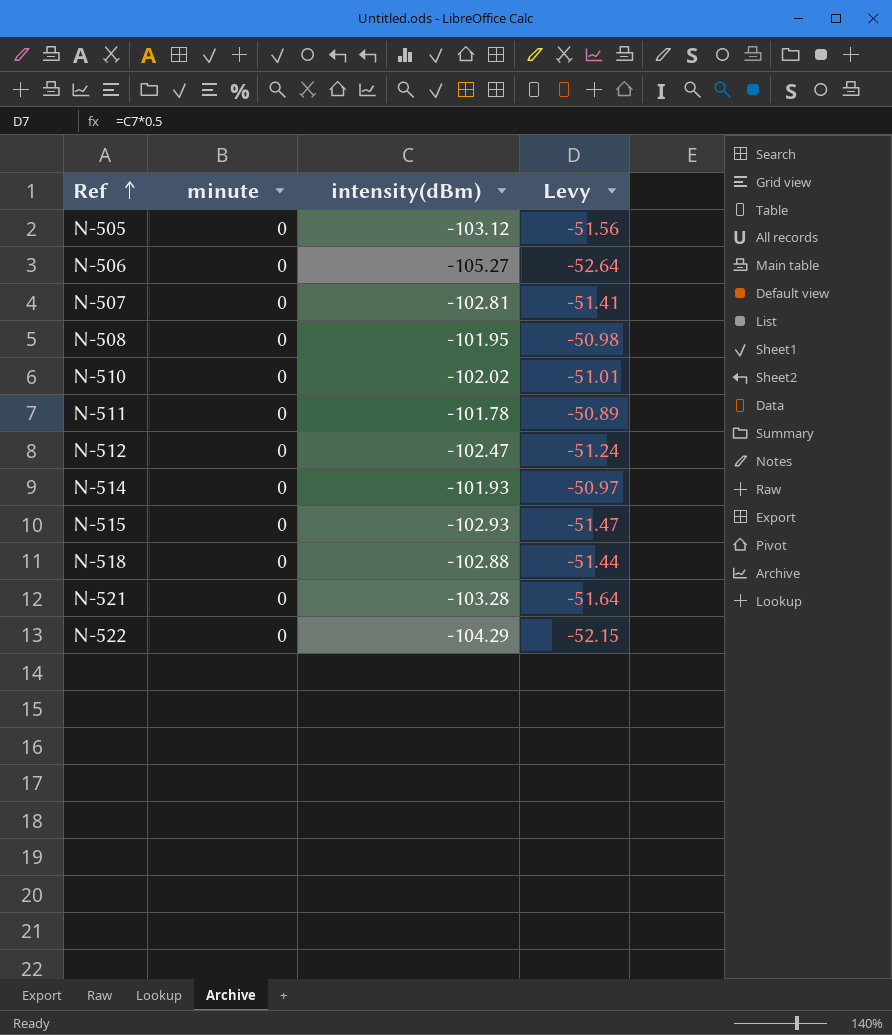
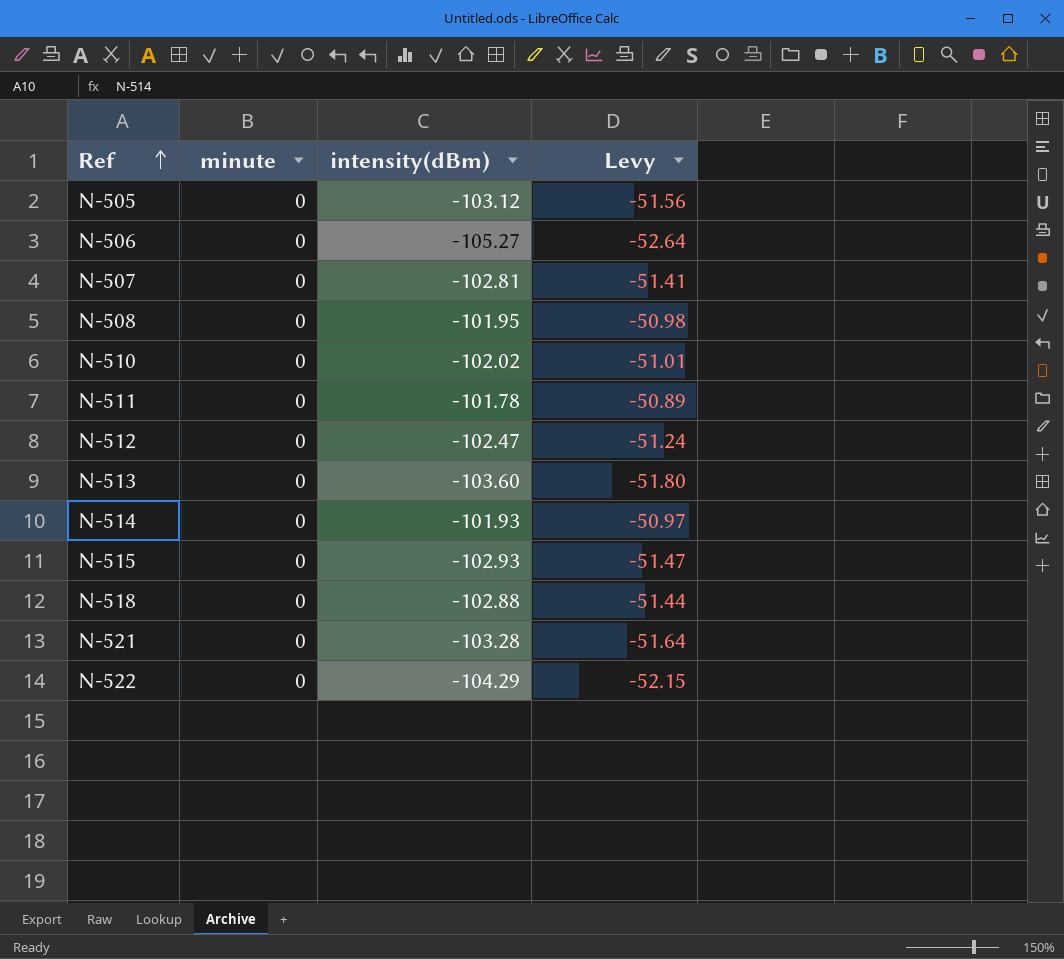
row N-513: none -> 0 | -103.60 | -51.80

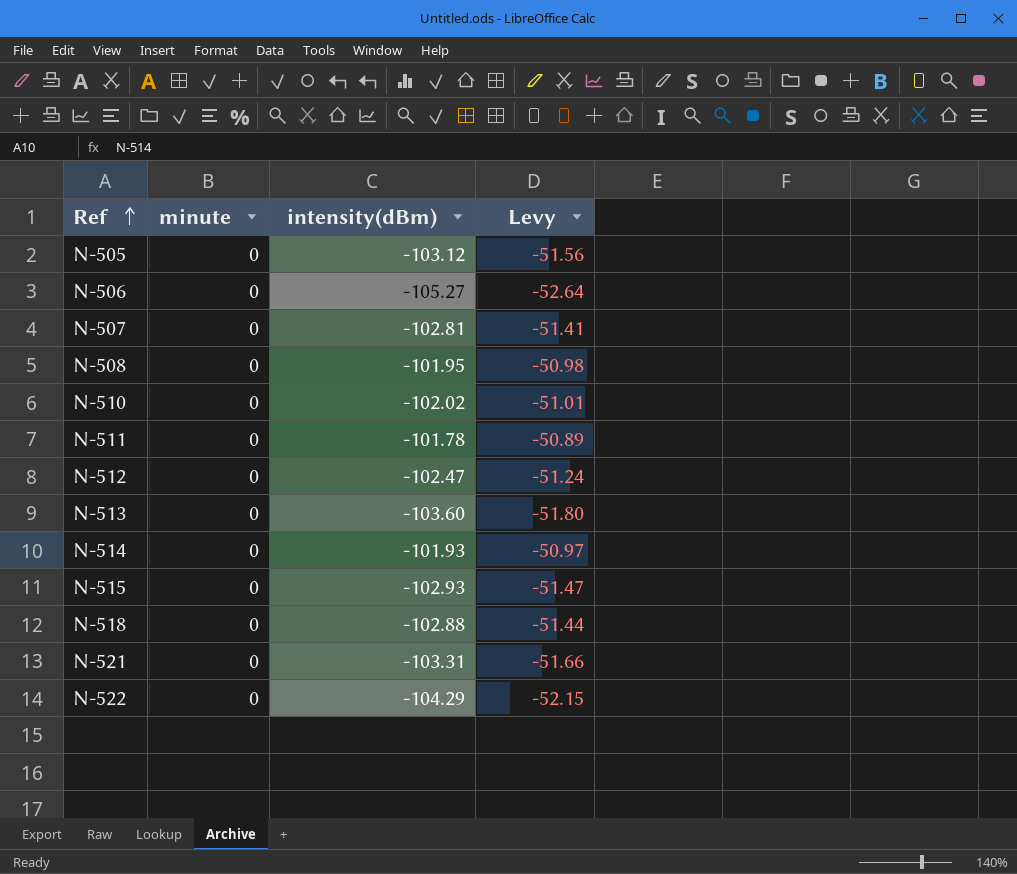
N-521 | intensity(dBm): -103.28 -> -103.31
N-521 | Levy: -51.64 -> -51.66

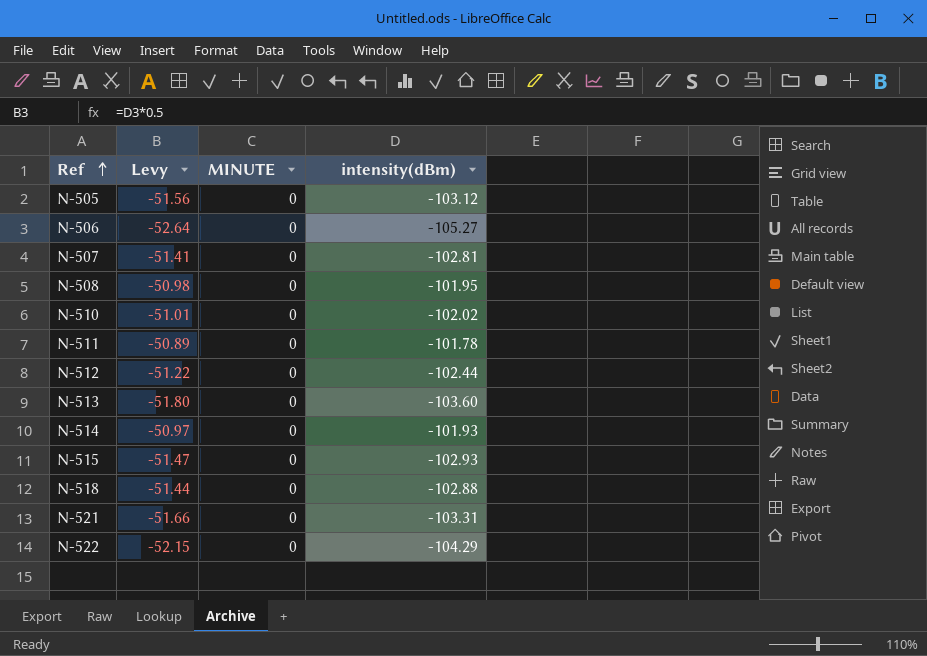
column Levy | position: 4 -> 2
column name: minute -> MINUTE
N-512 | Levy: -51.24 -> -51.22
N-512 | intensity(dBm): -102.47 -> -102.44

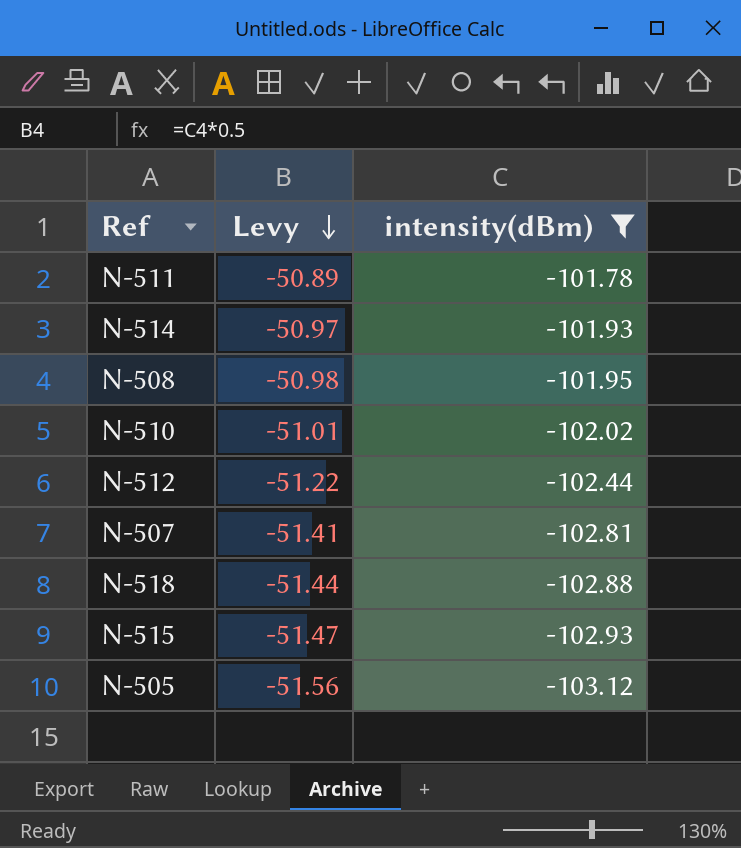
filter: none -> intensity(dBm) >= -103.12
row order: Ref ascending -> Levy descending
column MINUTE | position: 3 -> none

